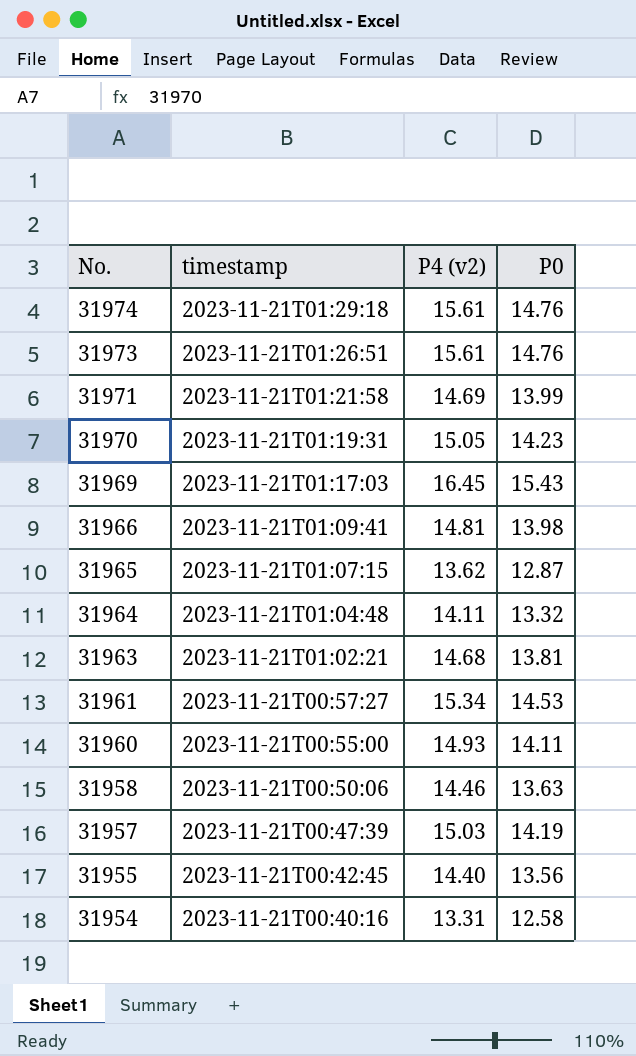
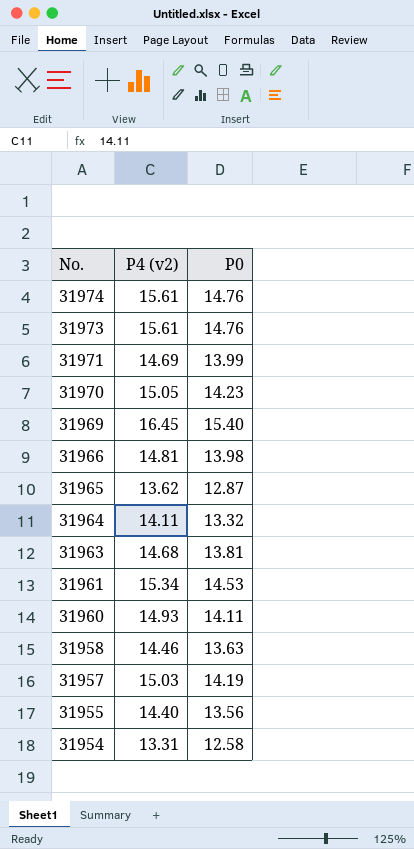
column timestamp | position: 2 -> none
31969 | P0: 15.43 -> 15.40

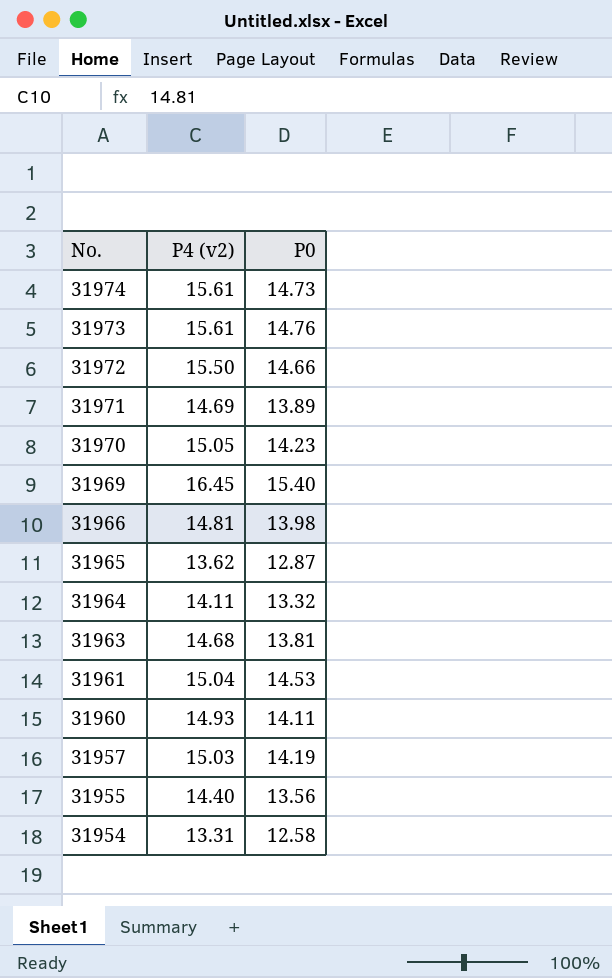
row 31958: 14.46 | 13.63 -> none
31974 | P0: 14.76 -> 14.73
row 31972: none -> 15.50 | 14.66
31971 | P0: 13.99 -> 13.89
31961 | P4 (v2): 15.34 -> 15.04

